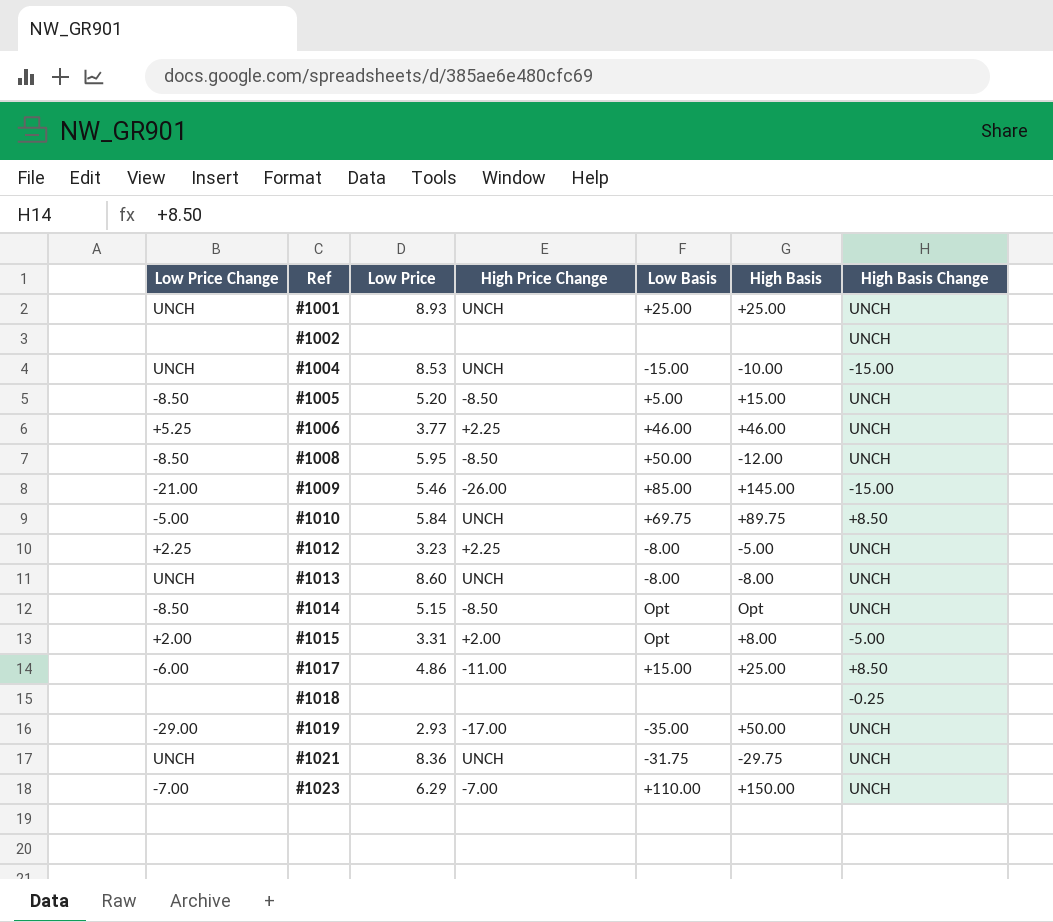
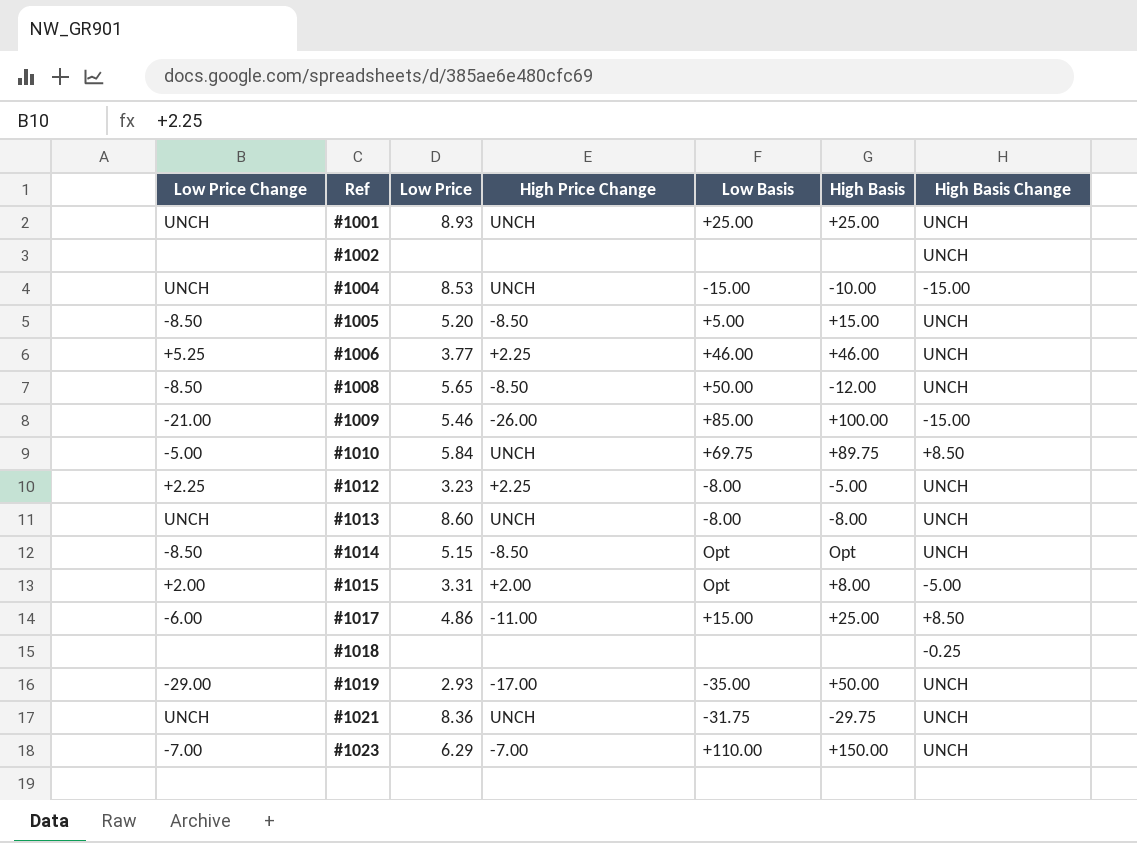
#1008 | Low Price: 5.95 -> 5.65
#1009 | High Basis: +145.00 -> +100.00

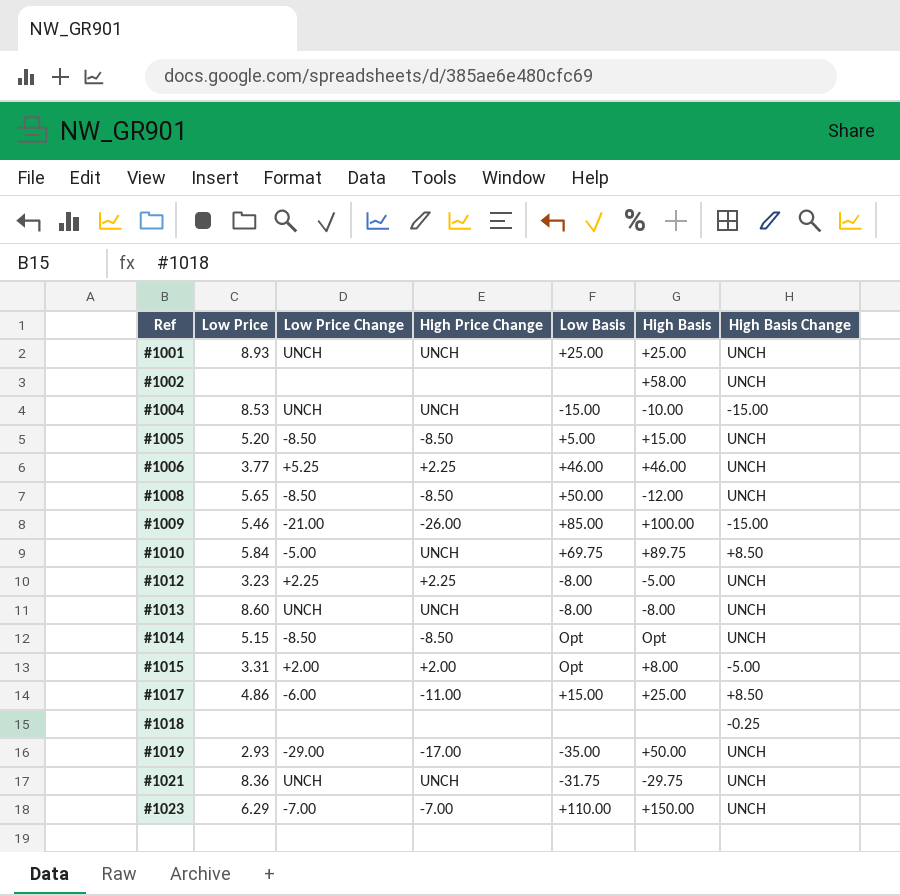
column Low Price Change | position: 1 -> 3
#1002 | High Basis: none -> +58.00

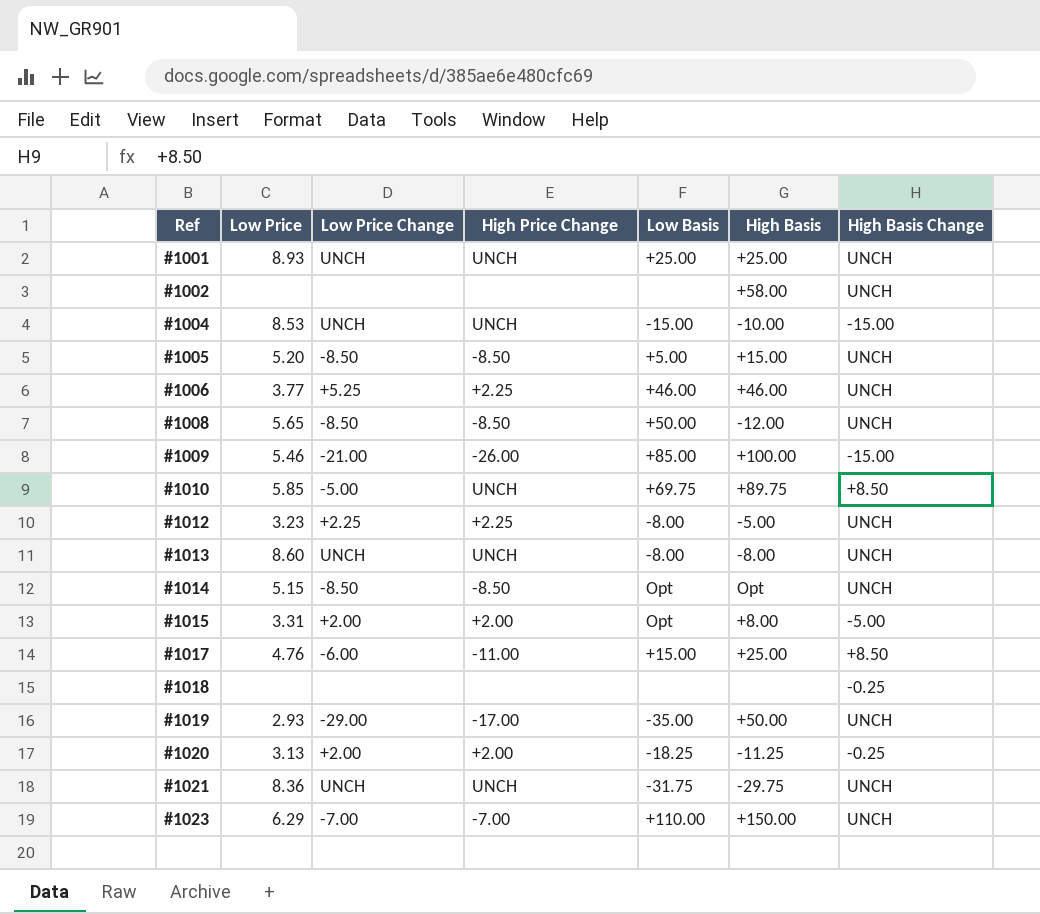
#1010 | Low Price: 5.84 -> 5.85
#1017 | Low Price: 4.86 -> 4.76
row #1020: none -> 3.13 | +2.00 | +2.00 | -18.25 | -11.25 | -0.25

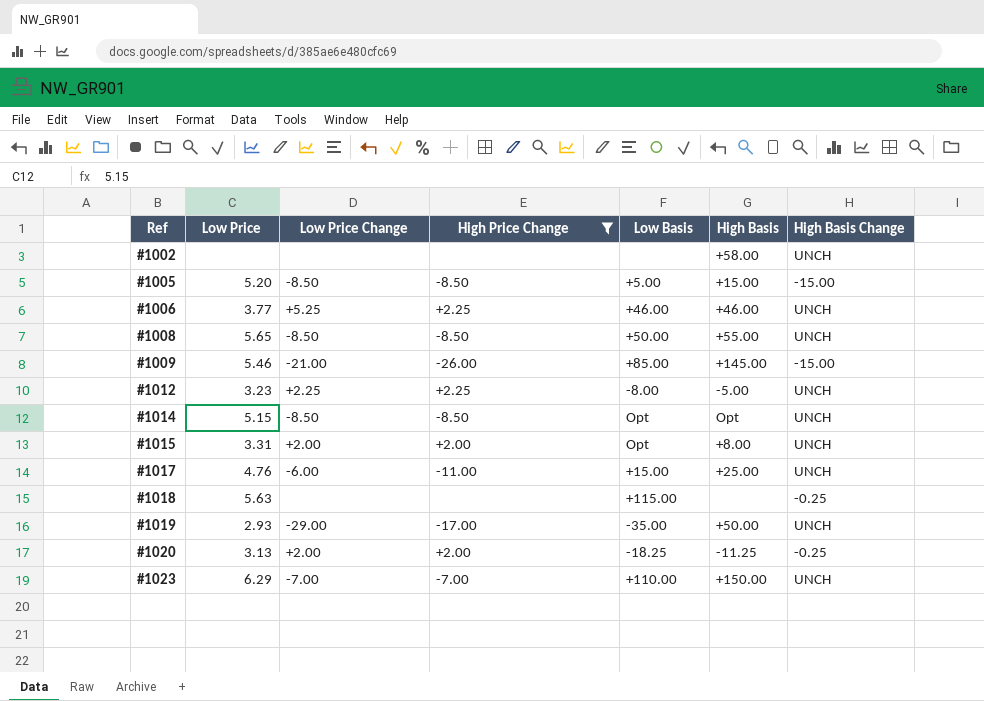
filter: none -> High Price Change != UNCH
#1005 | High Basis Change: UNCH -> -15.00
#1008 | High Basis: -12.00 -> +55.00
#1009 | High Basis: +100.00 -> +145.00
#1015 | High Basis Change: -5.00 -> UNCH
#1017 | High Basis Change: +8.50 -> UNCH
#1018 | Low Price: none -> 5.63
#1018 | Low Basis: none -> +115.00

